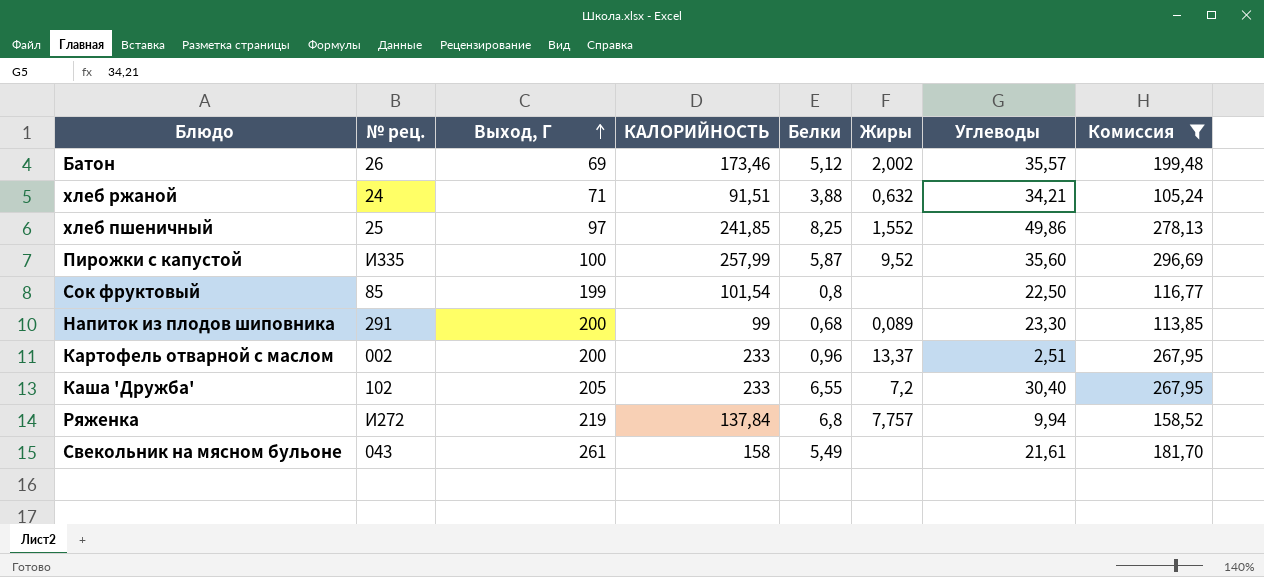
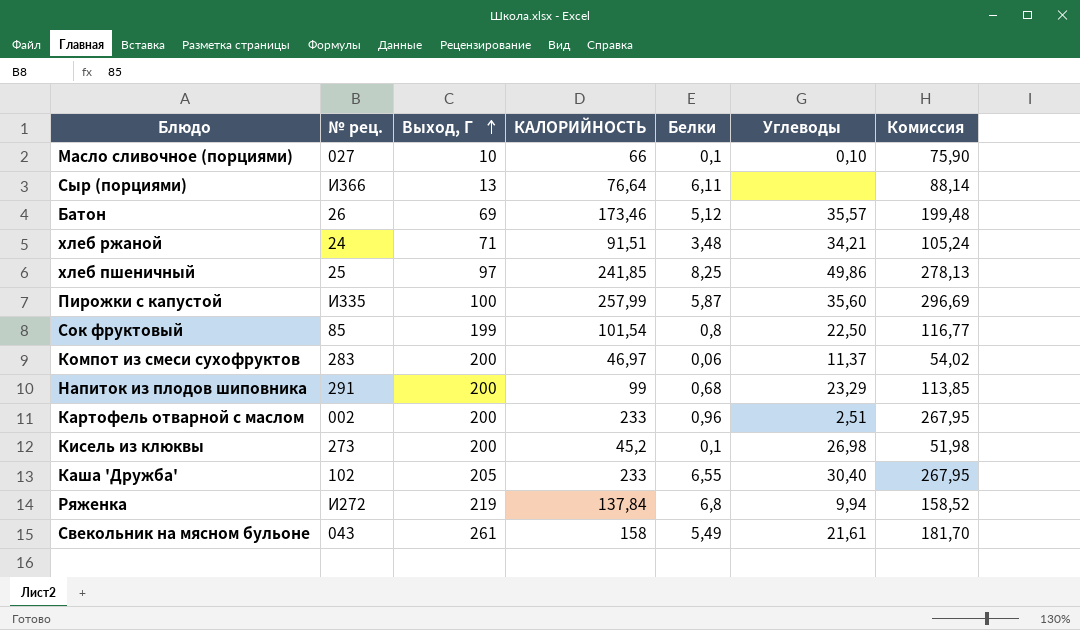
filter: Комиссия >= 105,24 -> none
column Жиры | position: 6 -> none
хлеб ржаной | Белки: 3,88 -> 3,48
Напиток из плодов шиповника | Углеводы: 23,30 -> 23,29

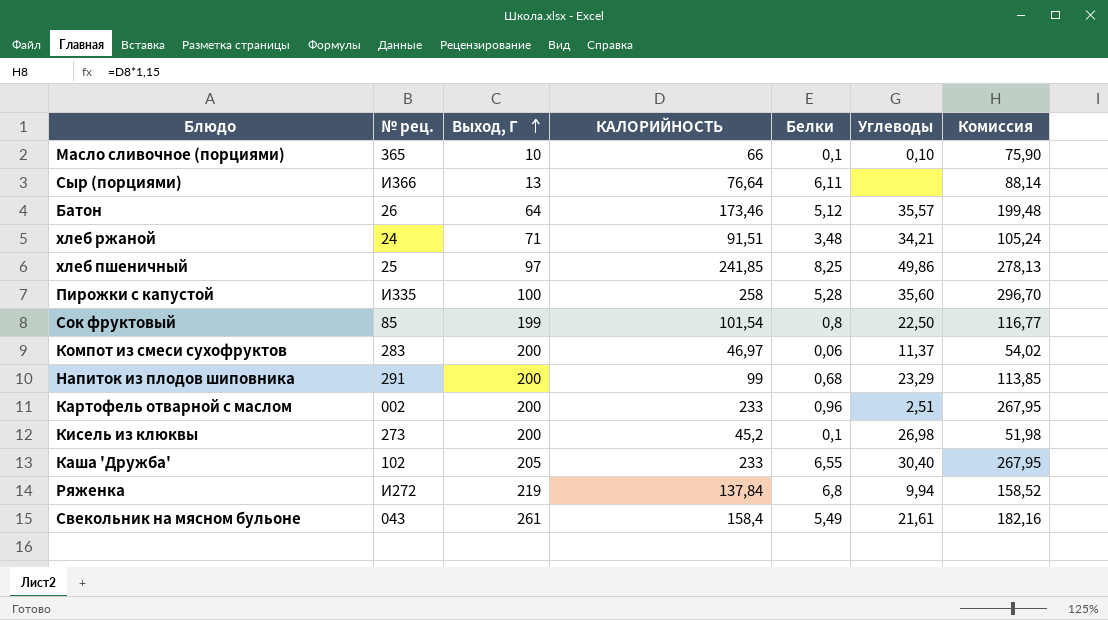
Масло сливочное (порциями) | № рец.: 027 -> 365
Батон | Выход, Г: 69 -> 64
Пирожки с капустой | КАЛОРИЙНОСТЬ: 257,99 -> 258
Пирожки с капустой | Белки: 5,87 -> 5,28
Пирожки с капустой | Комиссия: 296,69 -> 296,70
Свекольник на мясном бульоне | КАЛОРИЙНОСТЬ: 158 -> 158,4
Свекольник на мясном бульоне | Комиссия: 181,70 -> 182,16

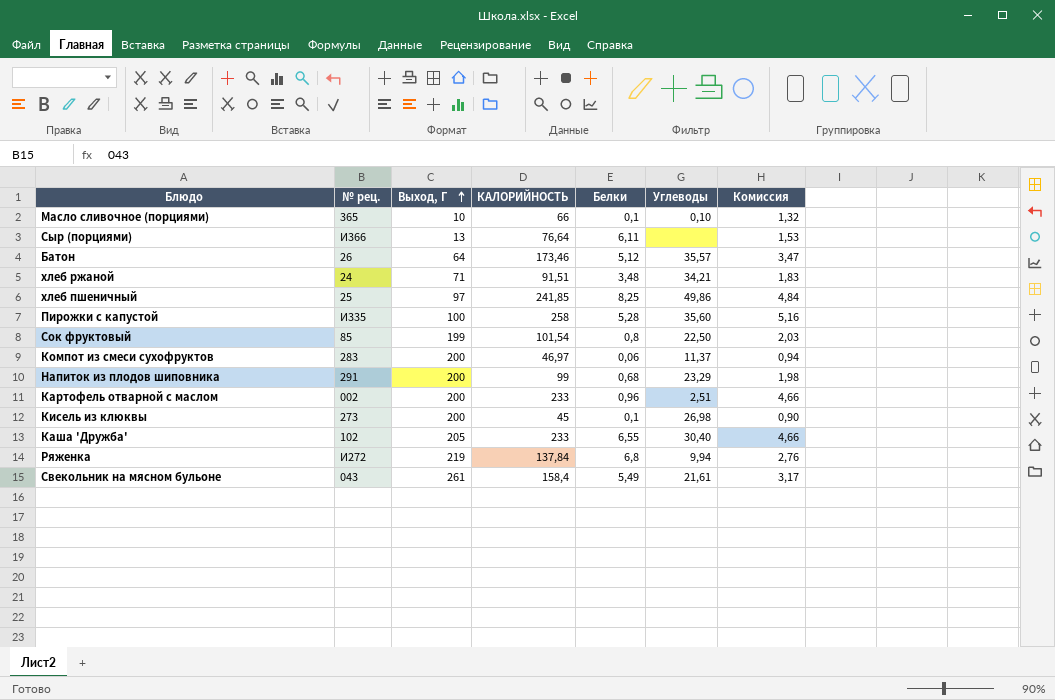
column Комиссия | formula: [КАЛОРИЙНОСТЬ] * 1,15 -> [КАЛОРИЙНОСТЬ] * 0,02
Кисель из клюквы | КАЛОРИЙНОСТЬ: 45,2 -> 45

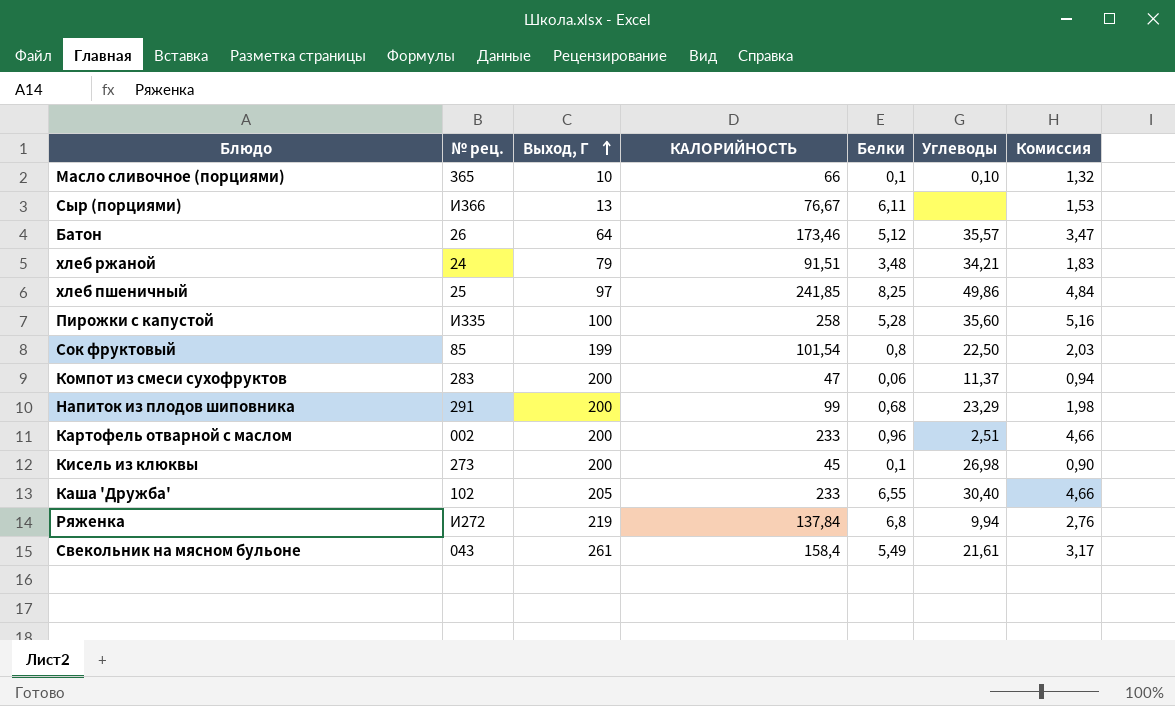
Сыр (порциями) | КАЛОРИЙНОСТЬ: 76,64 -> 76,67
хлеб ржаной | Выход, Г: 71 -> 79
Компот из смеси сухофруктов | КАЛОРИЙНОСТЬ: 46,97 -> 47

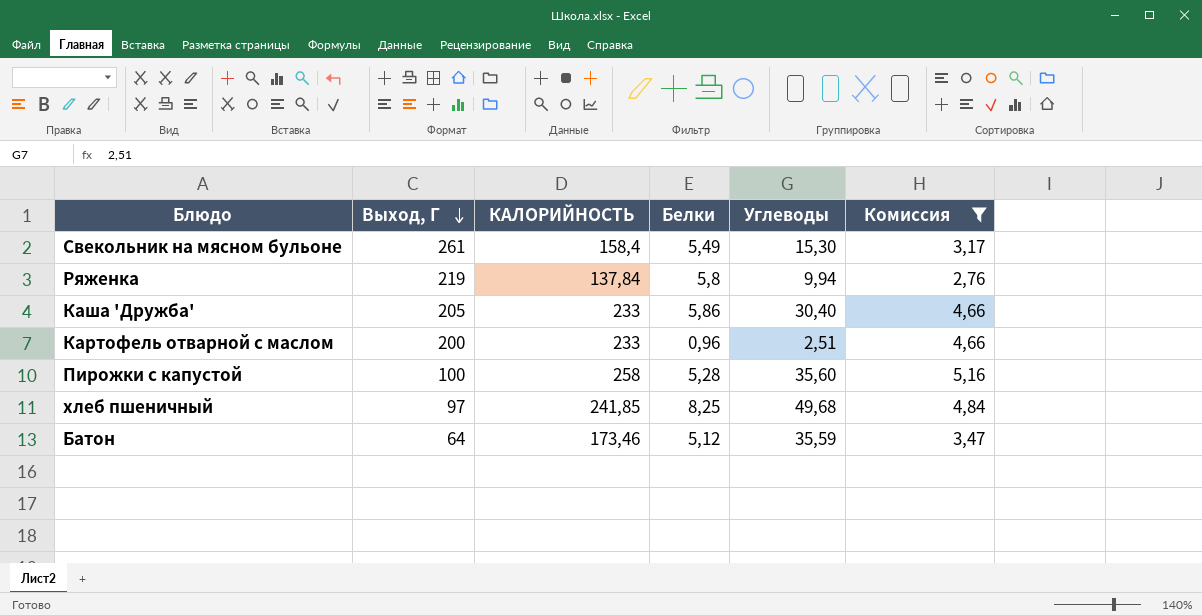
filter: none -> Комиссия >= 2,76
row order: Выход, Г ascending -> Выход, Г descending
column № рец. | position: 2 -> none
Свекольник на мясном бульоне | Углеводы: 21,61 -> 15,30
Ряженка | Белки: 6,8 -> 5,8
Каша 'Дружба' | Белки: 6,55 -> 5,86
хлеб пшеничный | Углеводы: 49,86 -> 49,68
Батон | Углеводы: 35,57 -> 35,59

